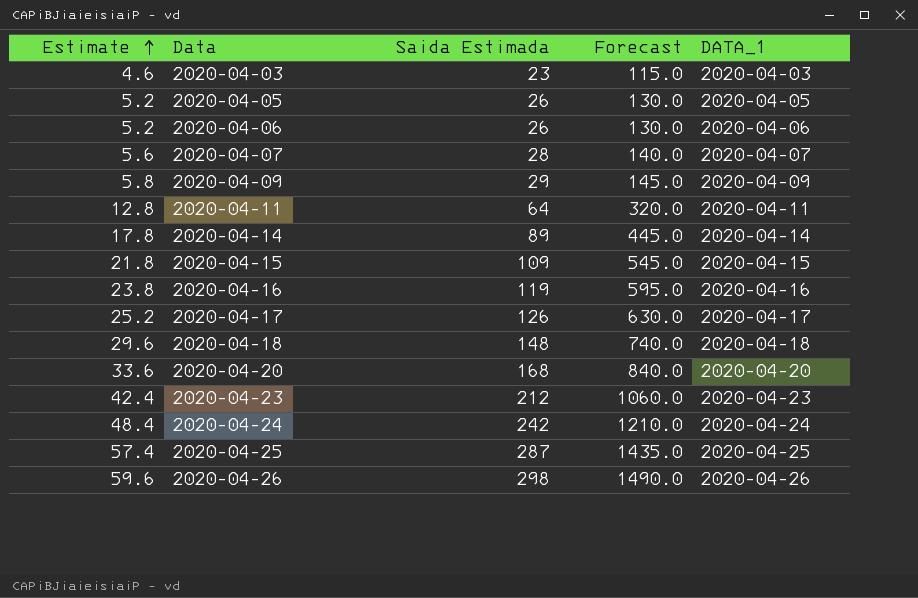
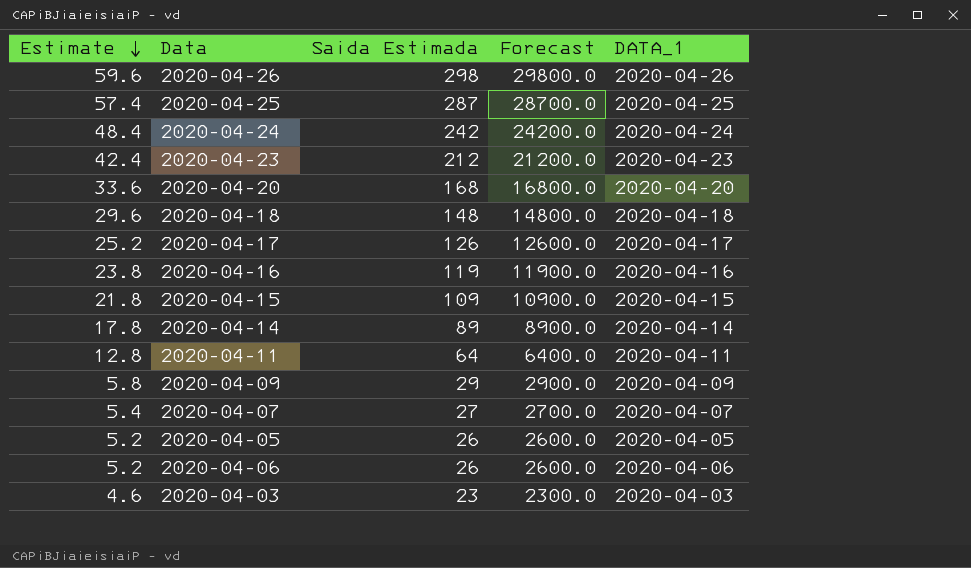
row order: Estimate ascending -> Estimate descending
column Forecast | formula: [Saida Estimada] * 5 -> [Saida Estimada] * 100
2020-04-07 | Estimate: 5.6 -> 5.4
2020-04-07 | Saida Estimada: 28 -> 27

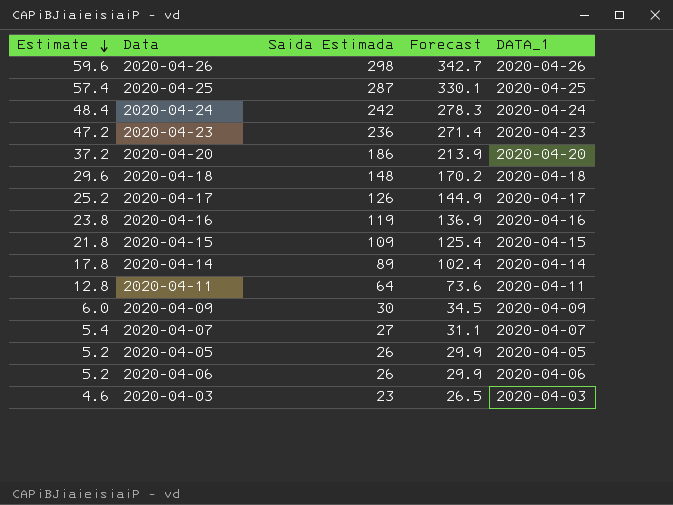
column Forecast | formula: [Saida Estimada] * 100 -> [Saida Estimada] * 1.15
2020-04-23 | Estimate: 42.4 -> 47.2
2020-04-23 | Saida Estimada: 212 -> 236
2020-04-20 | Estimate: 33.6 -> 37.2
2020-04-20 | Saida Estimada: 168 -> 186
2020-04-09 | Estimate: 5.8 -> 6.0
2020-04-09 | Saida Estimada: 29 -> 30

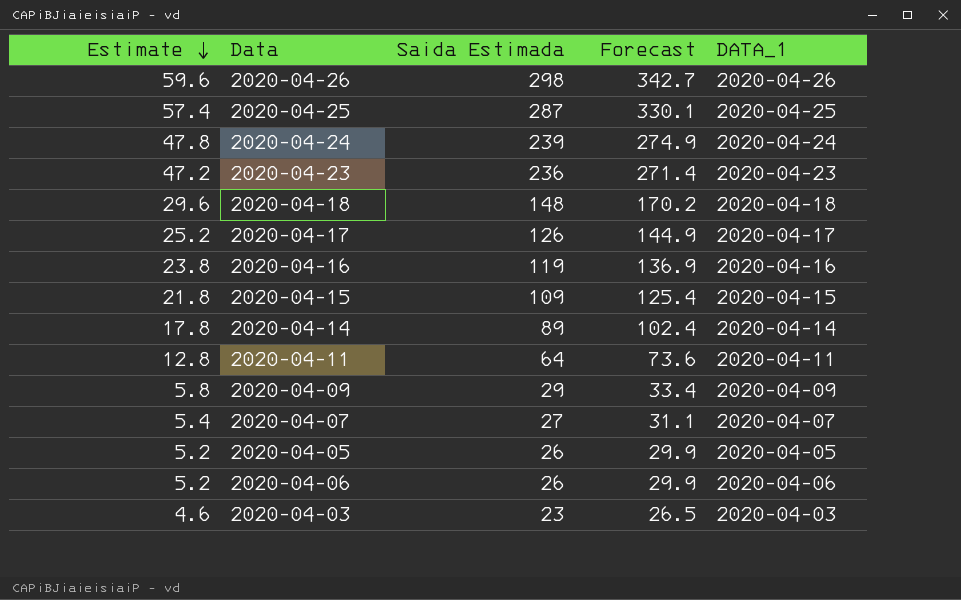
row 2020-04-20: 37.2 | 186 | 213.9 | 2020-04-20 -> none
2020-04-24 | Estimate: 48.4 -> 47.8
2020-04-24 | Saida Estimada: 242 -> 239
2020-04-24 | Forecast: 278.3 -> 274.9
2020-04-09 | Estimate: 6.0 -> 5.8
2020-04-09 | Saida Estimada: 30 -> 29
2020-04-09 | Forecast: 34.5 -> 33.4

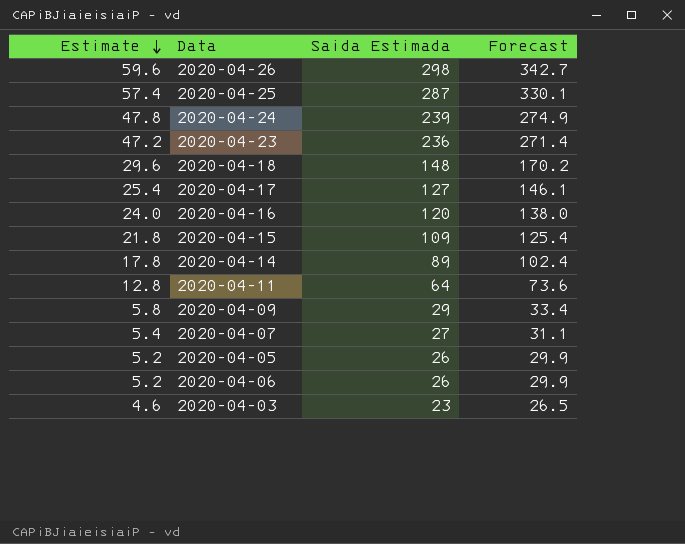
column DATA_1 | position: 5 -> none
2020-04-17 | Estimate: 25.2 -> 25.4
2020-04-17 | Saida Estimada: 126 -> 127
2020-04-17 | Forecast: 144.9 -> 146.1
2020-04-16 | Estimate: 23.8 -> 24.0
2020-04-16 | Saida Estimada: 119 -> 120
2020-04-16 | Forecast: 136.9 -> 138.0

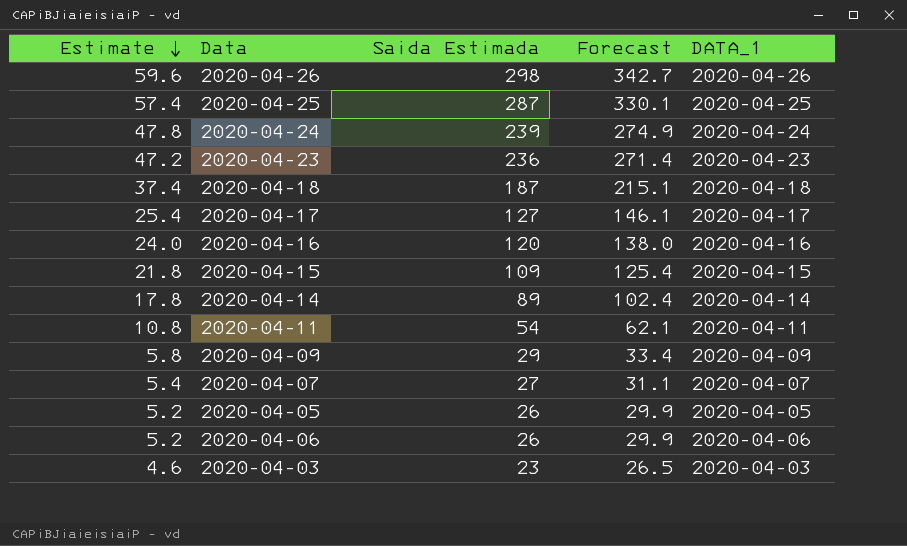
column DATA_1 | position: none -> 5
2020-04-18 | Estimate: 29.6 -> 37.4
2020-04-18 | Saida Estimada: 148 -> 187
2020-04-18 | Forecast: 170.2 -> 215.1
2020-04-11 | Estimate: 12.8 -> 10.8
2020-04-11 | Saida Estimada: 64 -> 54
2020-04-11 | Forecast: 73.6 -> 62.1

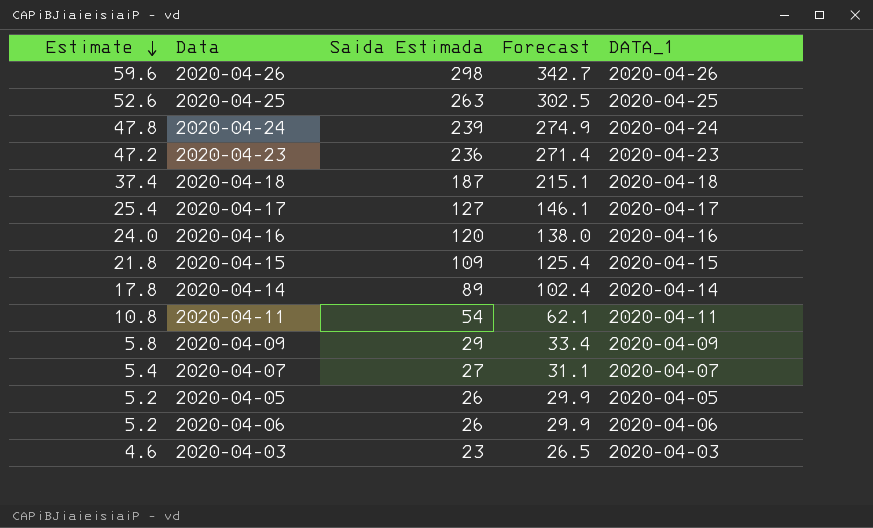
2020-04-25 | Estimate: 57.4 -> 52.6
2020-04-25 | Saida Estimada: 287 -> 263
2020-04-25 | Forecast: 330.1 -> 302.5

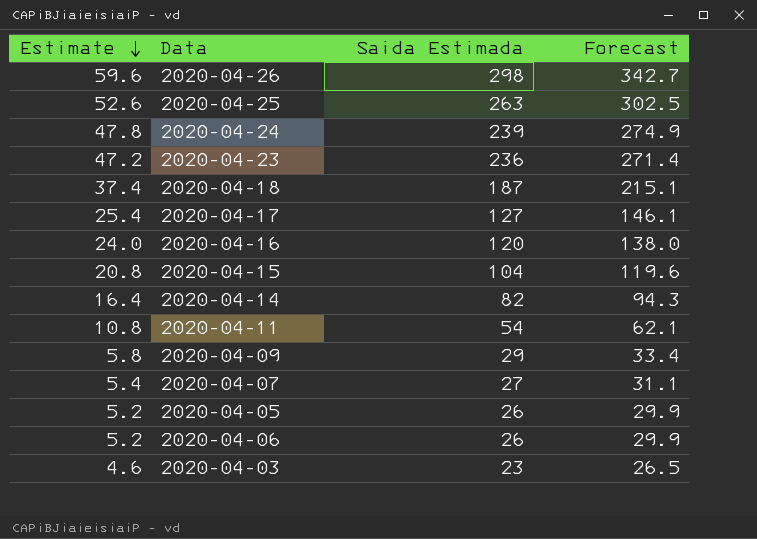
column DATA_1 | position: 5 -> none
2020-04-15 | Estimate: 21.8 -> 20.8
2020-04-15 | Saida Estimada: 109 -> 104
2020-04-15 | Forecast: 125.4 -> 119.6
2020-04-14 | Estimate: 17.8 -> 16.4
2020-04-14 | Saida Estimada: 89 -> 82
2020-04-14 | Forecast: 102.4 -> 94.3

